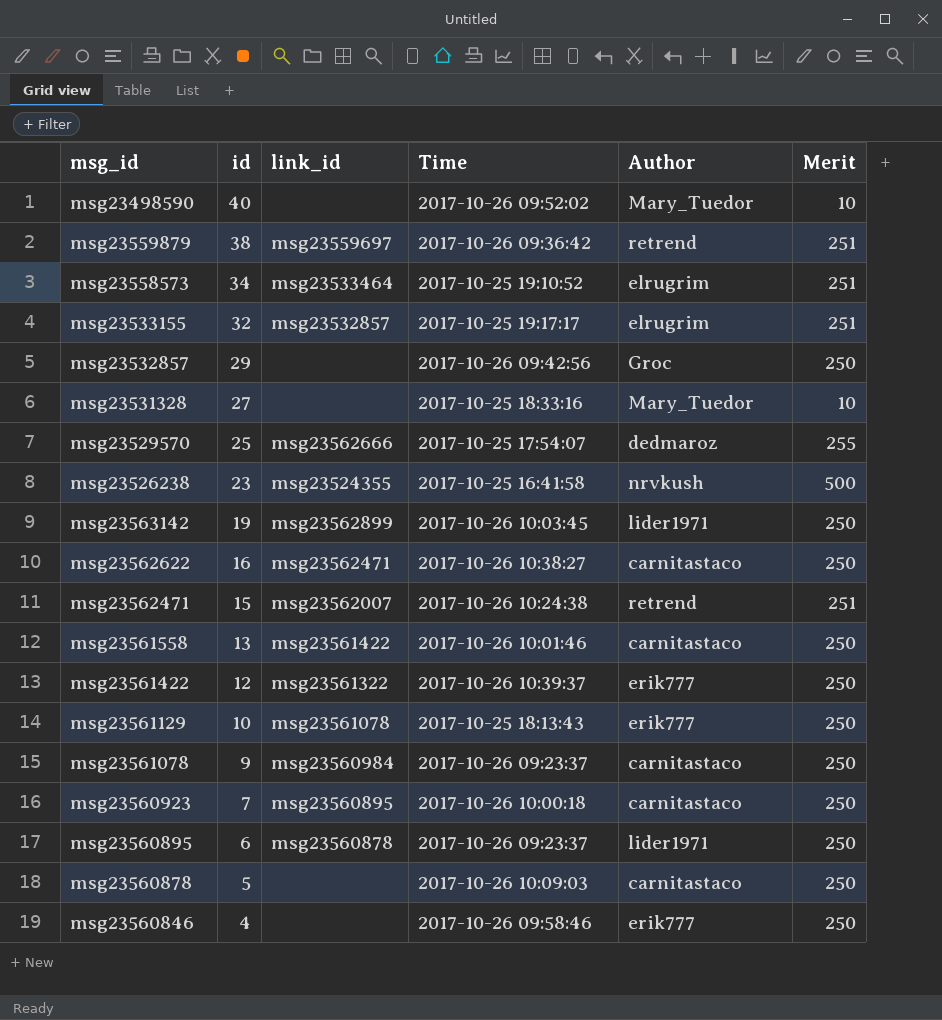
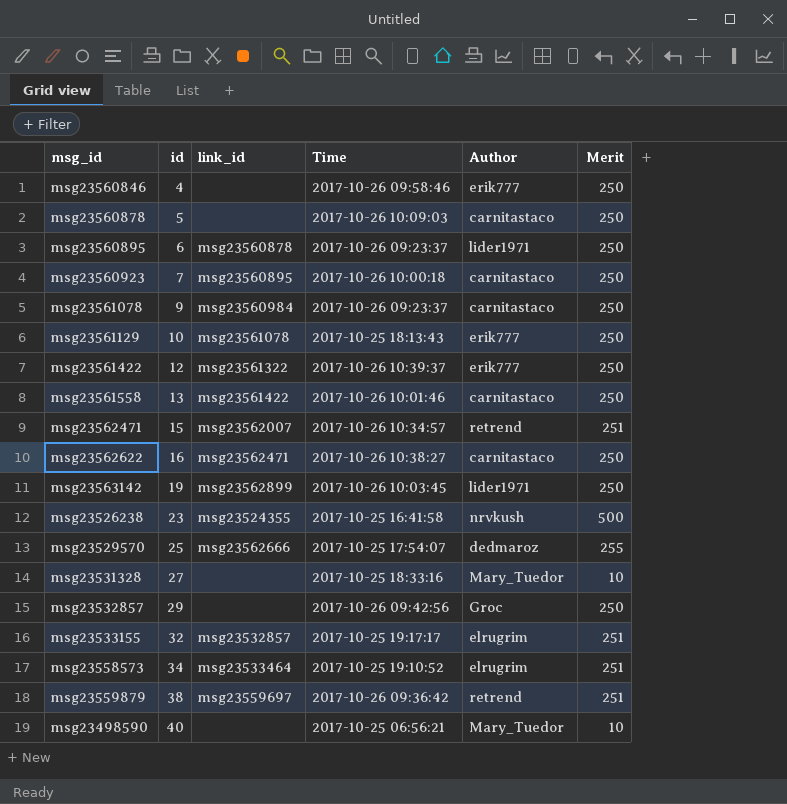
row order: id descending -> id ascending
msg23562471 | Time: 2017-10-26 10:24:38 -> 2017-10-26 10:34:57
msg23498590 | Time: 2017-10-26 09:52:02 -> 2017-10-25 06:56:21

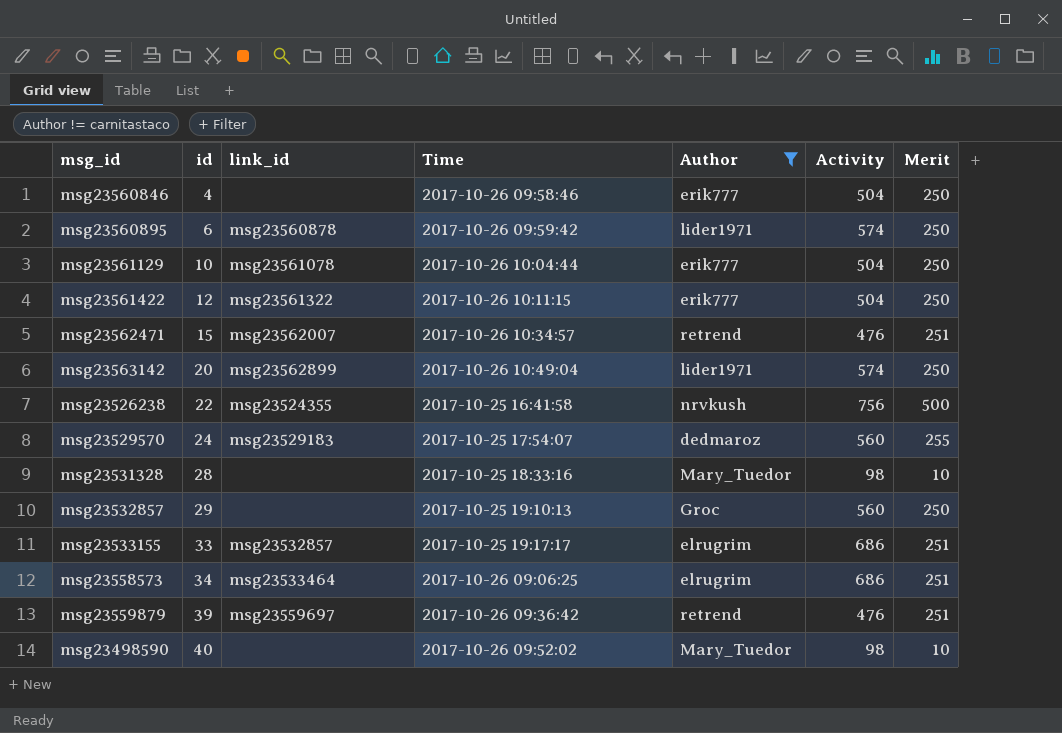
filter: none -> Author != carnitastaco
column Activity | position: none -> 6
msg23560895 | Time: 2017-10-26 09:23:37 -> 2017-10-26 09:59:42
msg23561129 | Time: 2017-10-25 18:13:43 -> 2017-10-26 10:04:44
msg23561422 | Time: 2017-10-26 10:39:37 -> 2017-10-26 10:11:15
msg23563142 | id: 19 -> 20
msg23563142 | Time: 2017-10-26 10:03:45 -> 2017-10-26 10:49:04
msg23526238 | id: 23 -> 22
msg23529570 | id: 25 -> 24
msg23529570 | link_id: msg23562666 -> msg23529183
msg23531328 | id: 27 -> 28
msg23532857 | Time: 2017-10-26 09:42:56 -> 2017-10-25 19:10:13
msg23533155 | id: 32 -> 33
msg23558573 | Time: 2017-10-25 19:10:52 -> 2017-10-26 09:06:25
msg23559879 | id: 38 -> 39
msg23498590 | Time: 2017-10-25 06:56:21 -> 2017-10-26 09:52:02

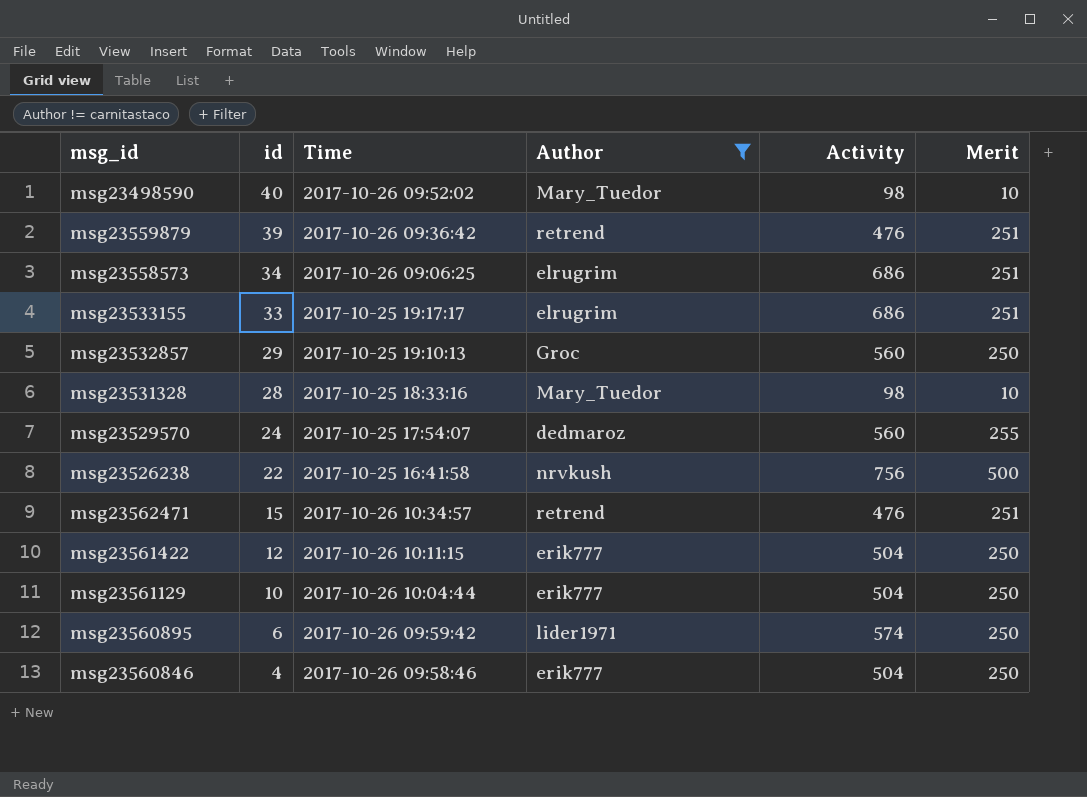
row order: id ascending -> id descending
column link_id | position: 3 -> none
row msg23563142: 20 | msg23562899 | 2017-10-26 10:49:04 | lider1971 | 574 | 250 -> none

